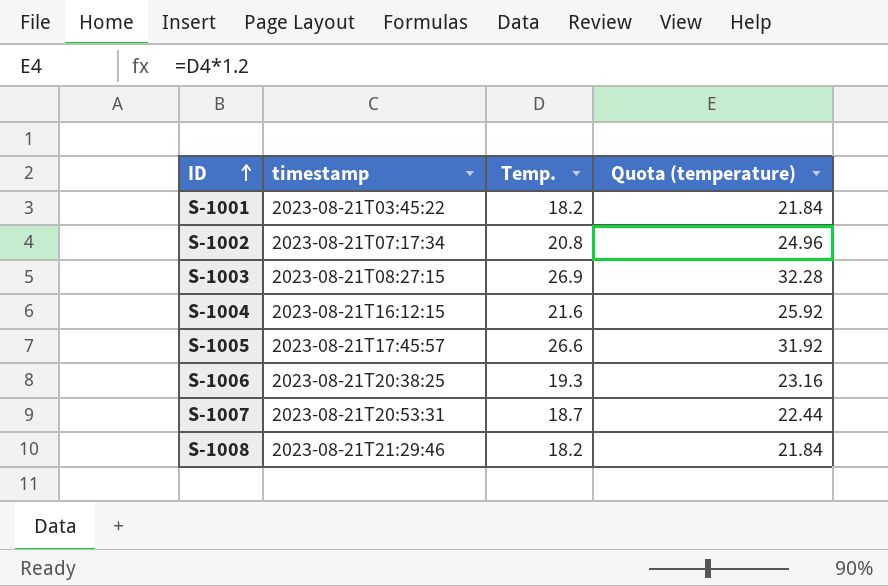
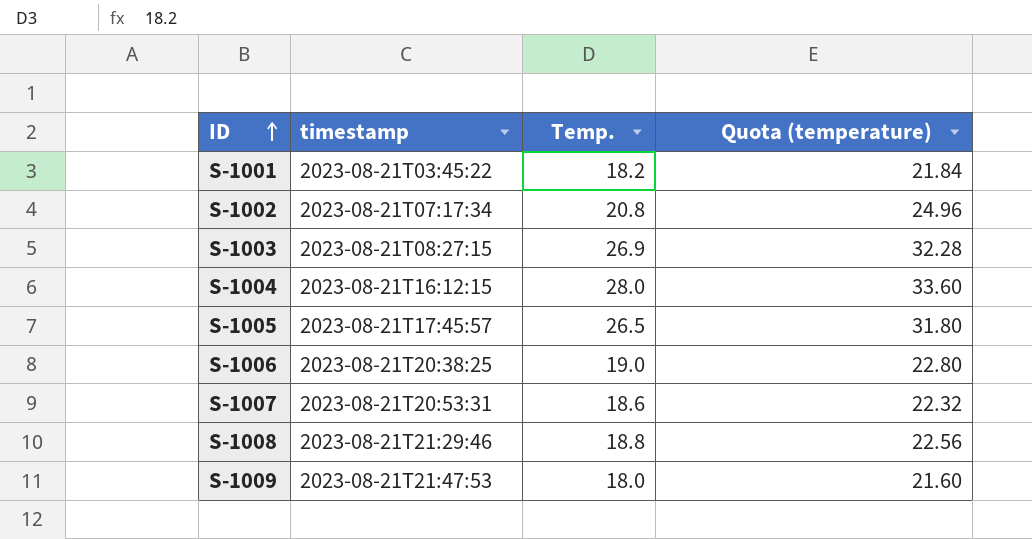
S-1004 | Temp.: 21.6 -> 28.0
S-1004 | Quota (temperature): 25.92 -> 33.60
S-1005 | Temp.: 26.6 -> 26.5
S-1005 | Quota (temperature): 31.92 -> 31.80
S-1006 | Temp.: 19.3 -> 19.0
S-1006 | Quota (temperature): 23.16 -> 22.80
S-1007 | Temp.: 18.7 -> 18.6
S-1007 | Quota (temperature): 22.44 -> 22.32
S-1008 | Temp.: 18.2 -> 18.8
S-1008 | Quota (temperature): 21.84 -> 22.56
row S-1009: none -> 2023-08-21T21:47:53 | 18.0 | 21.60

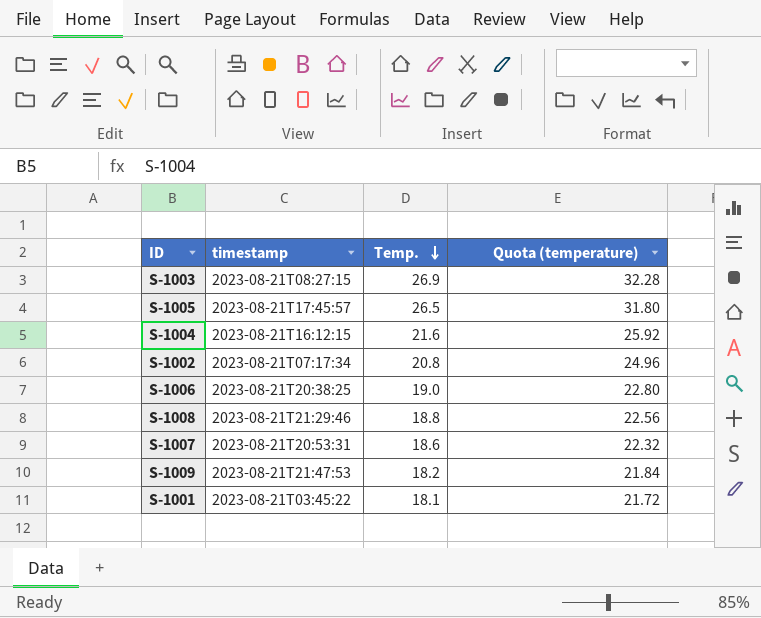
row order: ID ascending -> Temp. descending
S-1004 | Temp.: 28.0 -> 21.6
S-1004 | Quota (temperature): 33.60 -> 25.92
S-1009 | Temp.: 18.0 -> 18.2
S-1009 | Quota (temperature): 21.60 -> 21.84
S-1001 | Temp.: 18.2 -> 18.1
S-1001 | Quota (temperature): 21.84 -> 21.72

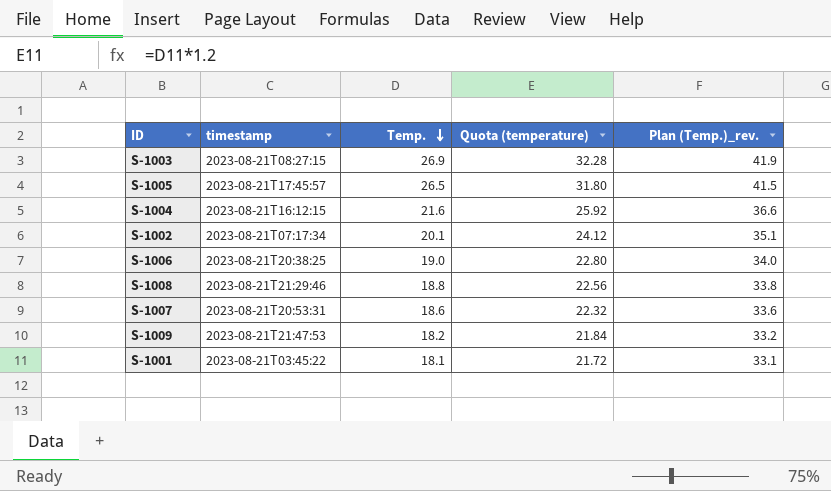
column Plan (Temp.)_rev. | formula: none -> [Temp.] + 15
S-1002 | Temp.: 20.8 -> 20.1
S-1002 | Quota (temperature): 24.96 -> 24.12

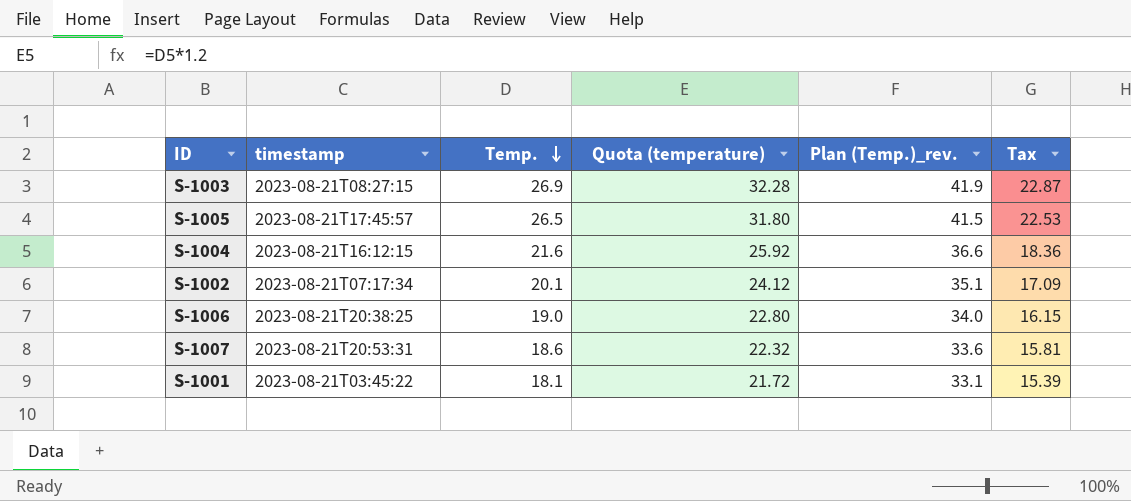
column Tax | formula: none -> [Temp.] * 0.85
row S-1008: 2023-08-21T21:29:46 | 18.8 | 22.56 | 33.8 -> none
row S-1009: 2023-08-21T21:47:53 | 18.2 | 21.84 | 33.2 -> none

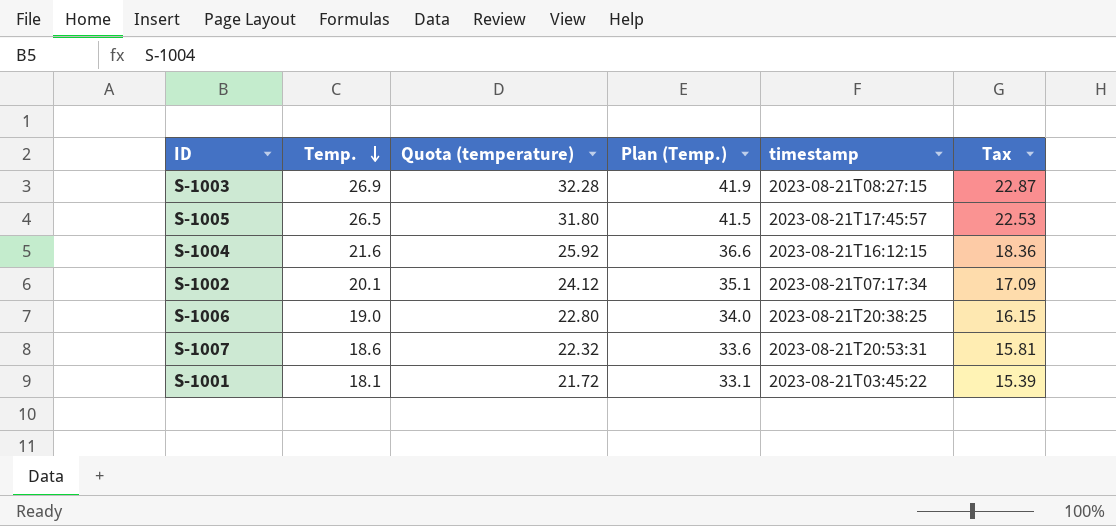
column name: Plan (Temp.)_rev. -> Plan (Temp.)
column timestamp | position: 2 -> 5

